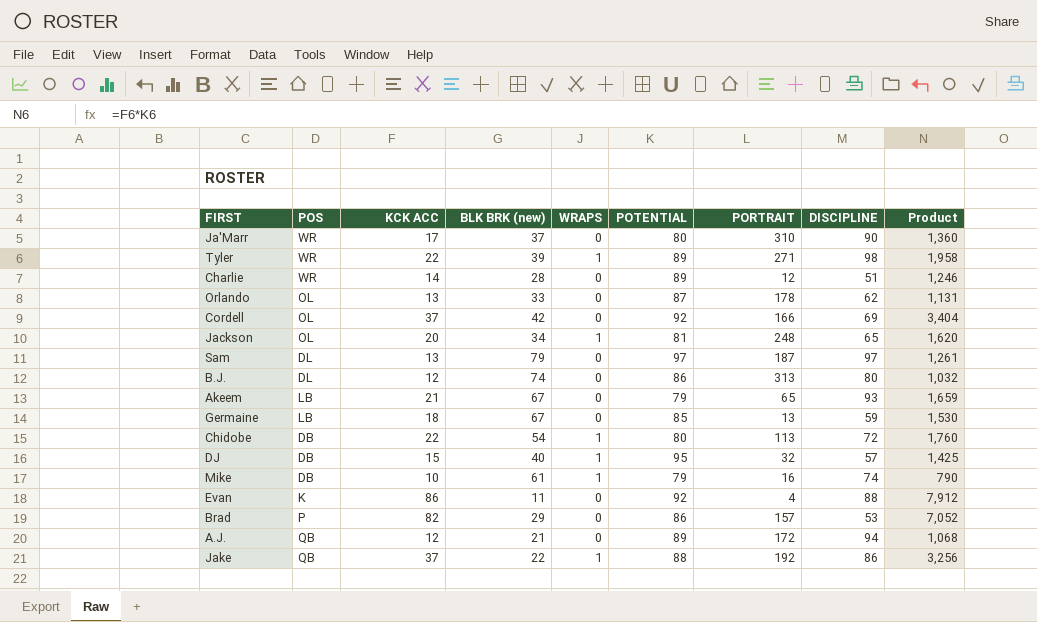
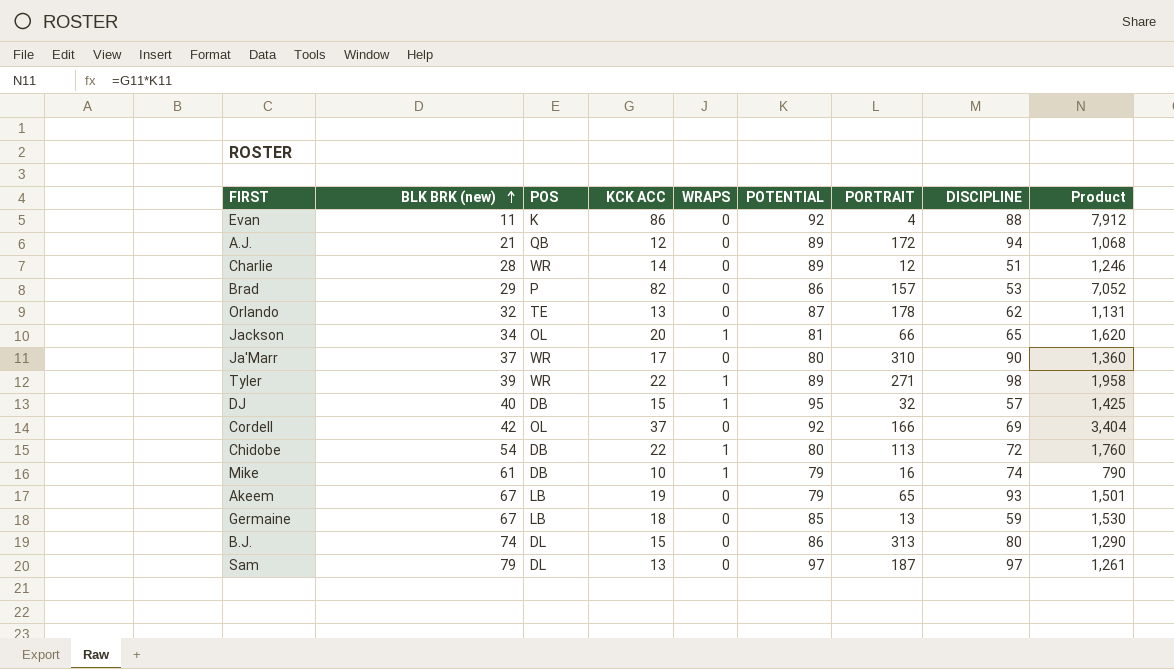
row order: none -> BLK BRK (new) ascending
column BLK BRK (new) | position: 4 -> 2
row Jake: QB | 37 | 22 | 1 | 88 | 192 | 86 | 3,256 -> none
Orlando | BLK BRK (new): 33 -> 32
Orlando | POS: OL -> TE
Jackson | PORTRAIT: 248 -> 66
Akeem | KCK ACC: 21 -> 19
Akeem | Product: 1,659 -> 1,501
B.J. | KCK ACC: 12 -> 15
B.J. | Product: 1,032 -> 1,290

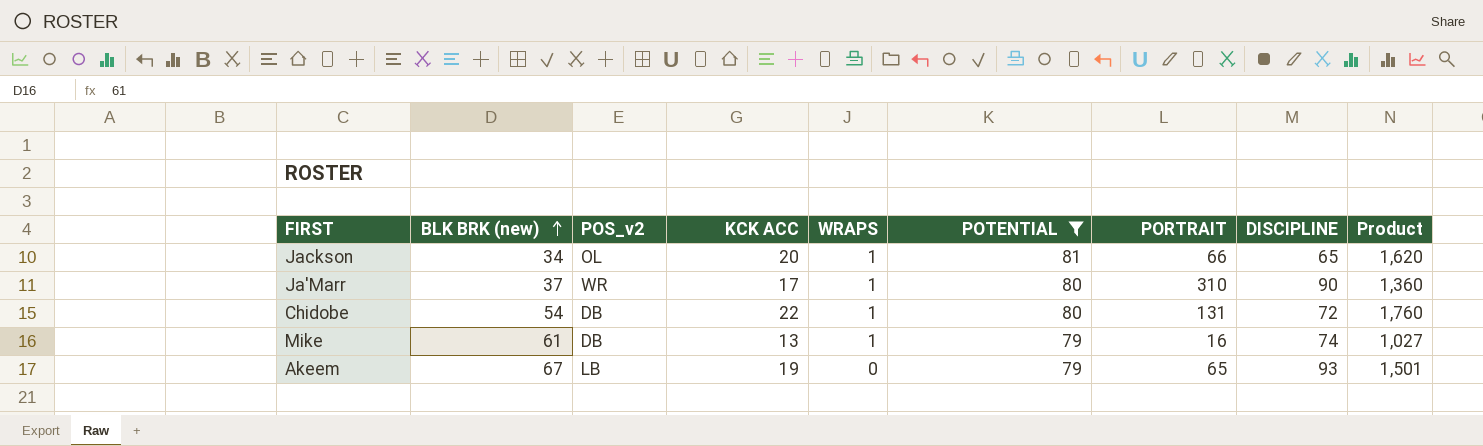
filter: none -> POTENTIAL <= 81
column name: POS -> POS_v2
Ja'Marr | WRAPS: 0 -> 1
Chidobe | PORTRAIT: 113 -> 131
Mike | KCK ACC: 10 -> 13
Mike | Product: 790 -> 1,027

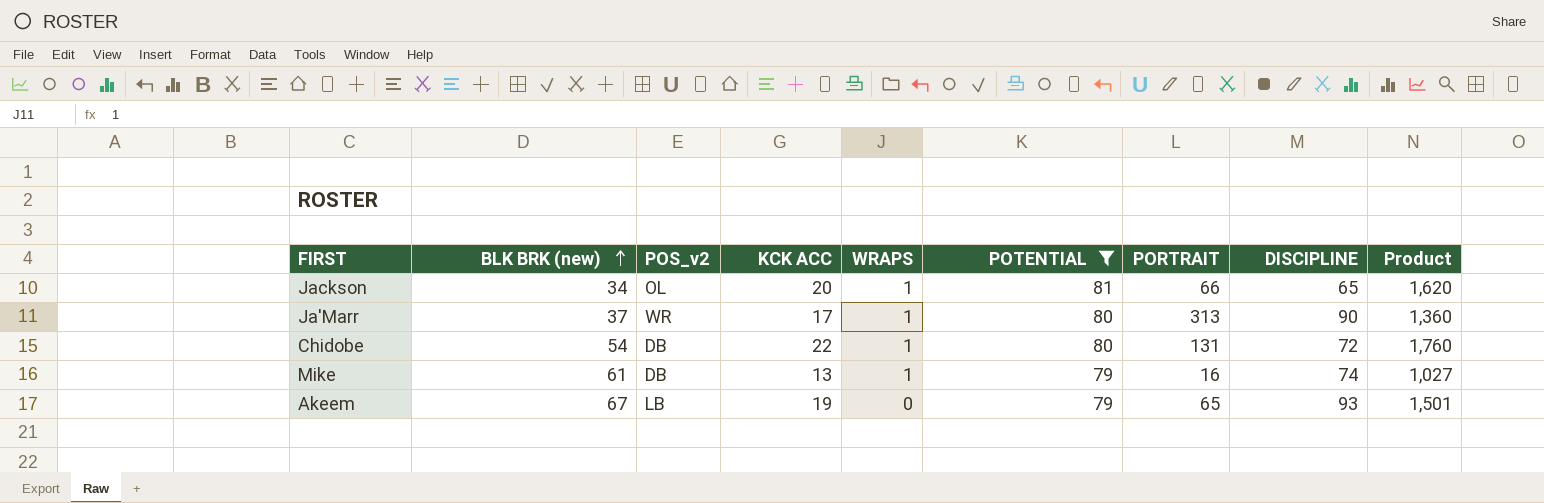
Ja'Marr | PORTRAIT: 310 -> 313

